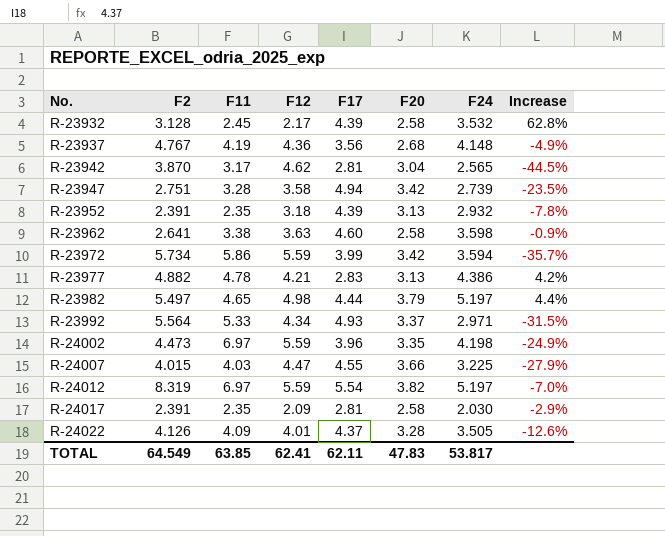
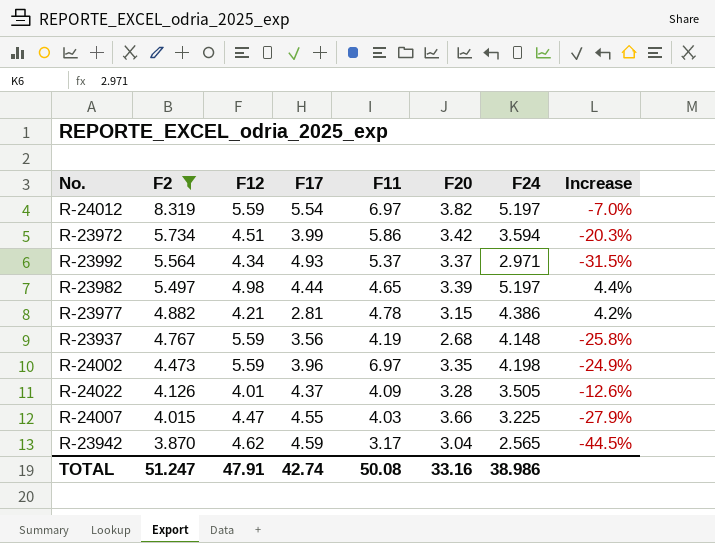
filter: none -> F2 >= 3.870
row order: No. ascending -> F2 descending
column F11 | position: 3 -> 5
R-23972 | F12: 5.59 -> 4.51
R-23972 | Increase: -35.7% -> -20.3%
R-23992 | F11: 5.33 -> 5.37
R-23982 | F20: 3.79 -> 3.39
R-23977 | F17: 2.83 -> 2.81
R-23977 | F20: 3.13 -> 3.15
R-23937 | F12: 4.36 -> 5.59
R-23937 | Increase: -4.9% -> -25.8%
R-23942 | F17: 2.81 -> 4.59
TOTAL | F2: 64.549 -> 51.247
TOTAL | F12: 62.41 -> 47.91
TOTAL | F17: 62.11 -> 42.74
TOTAL | F11: 63.85 -> 50.08
TOTAL | F20: 47.83 -> 33.16
TOTAL | F24: 53.817 -> 38.986

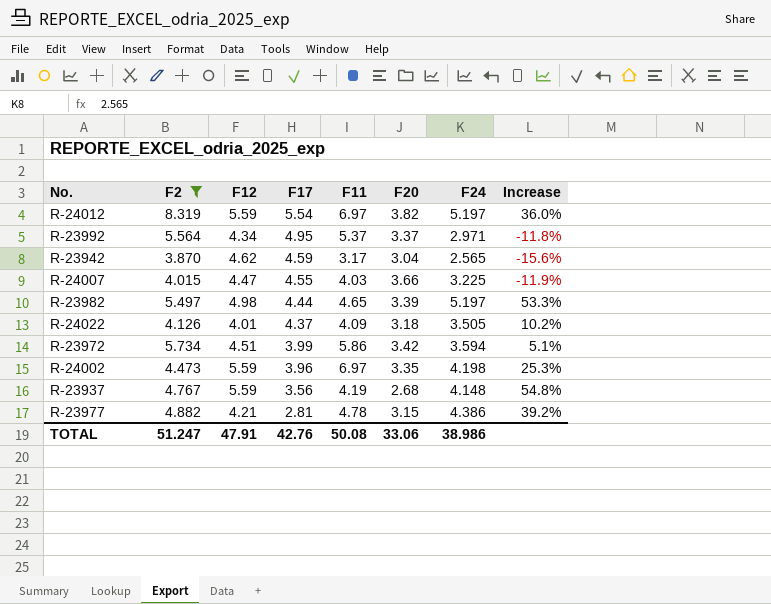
row order: F2 descending -> F17 descending
column Increase | formula: ([F24] - [F12]) / [F12] -> ([F24] - [F20]) / [F20]
R-23992 | F17: 4.93 -> 4.95
R-24022 | F20: 3.28 -> 3.18
TOTAL | F17: 42.74 -> 42.76
TOTAL | F20: 33.16 -> 33.06

